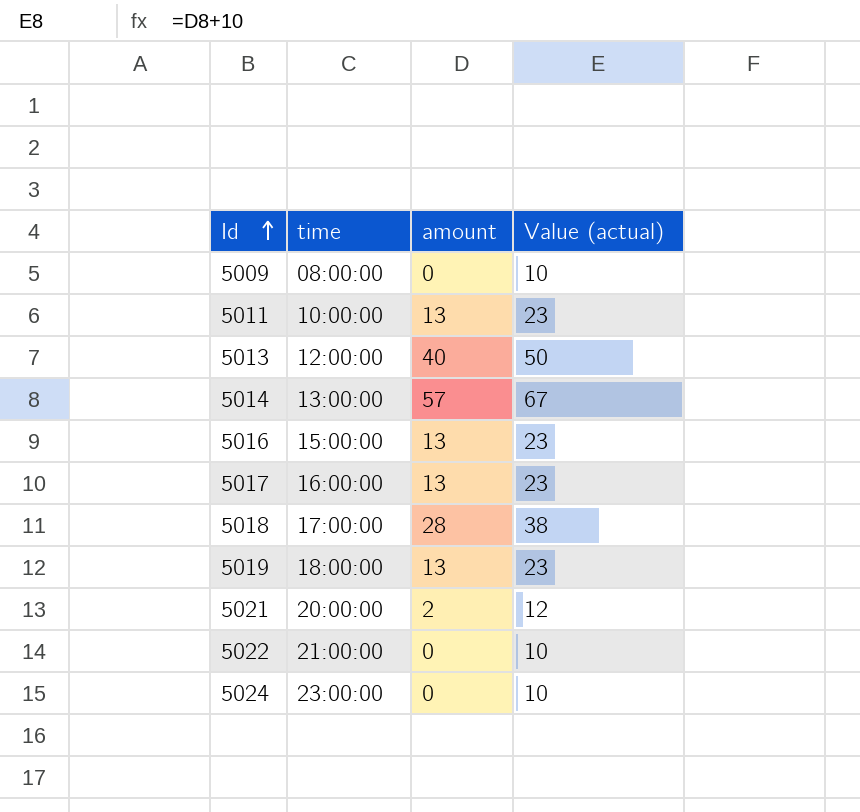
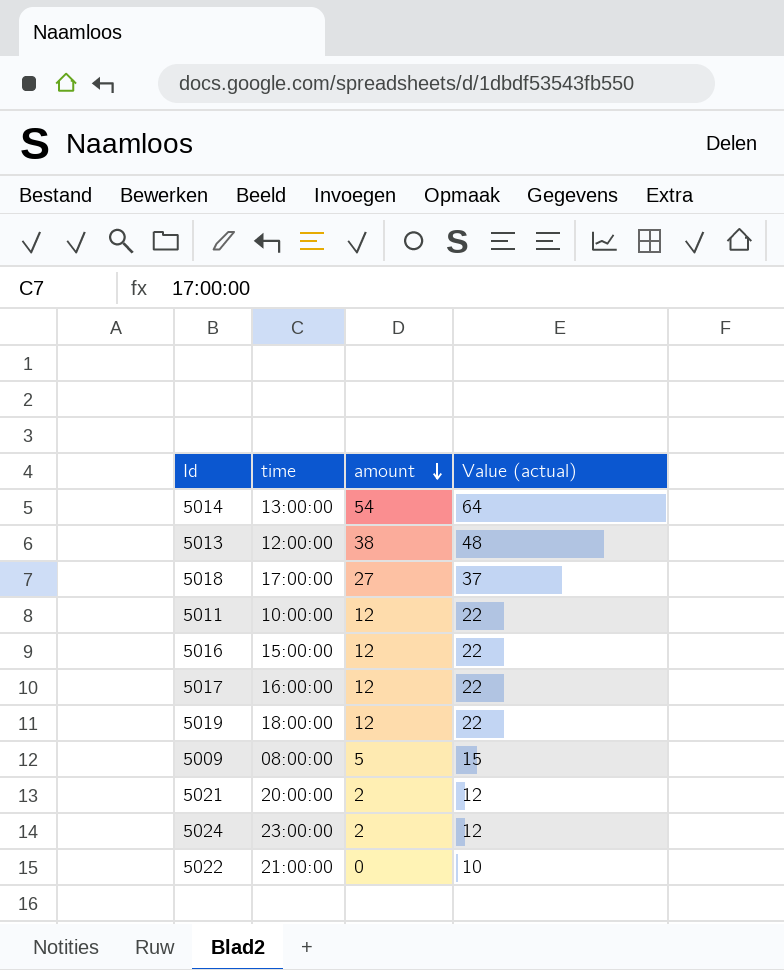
row order: Id ascending -> amount descending
5014 | amount: 57 -> 54
5014 | Value (actual): 67 -> 64
5013 | amount: 40 -> 38
5013 | Value (actual): 50 -> 48
5018 | amount: 28 -> 27
5018 | Value (actual): 38 -> 37
5011 | amount: 13 -> 12
5011 | Value (actual): 23 -> 22
5016 | amount: 13 -> 12
5016 | Value (actual): 23 -> 22
5017 | amount: 13 -> 12
5017 | Value (actual): 23 -> 22
5019 | amount: 13 -> 12
5019 | Value (actual): 23 -> 22
5009 | amount: 0 -> 5
5009 | Value (actual): 10 -> 15
5024 | amount: 0 -> 2
5024 | Value (actual): 10 -> 12

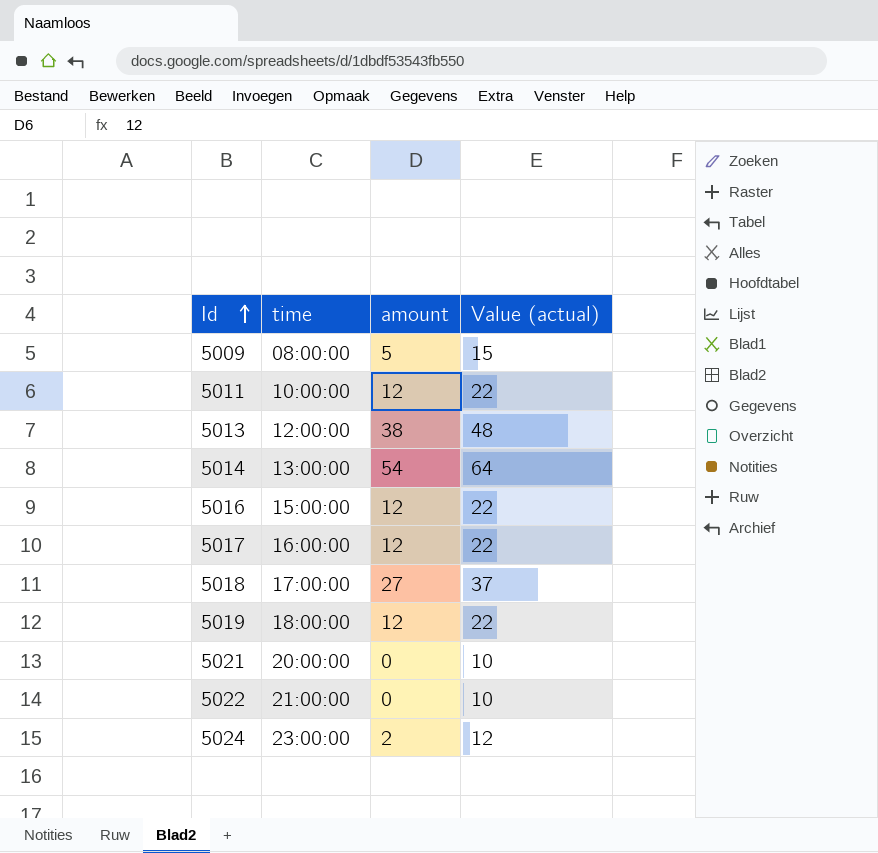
row order: amount descending -> Id ascending
5021 | amount: 2 -> 0
5021 | Value (actual): 12 -> 10

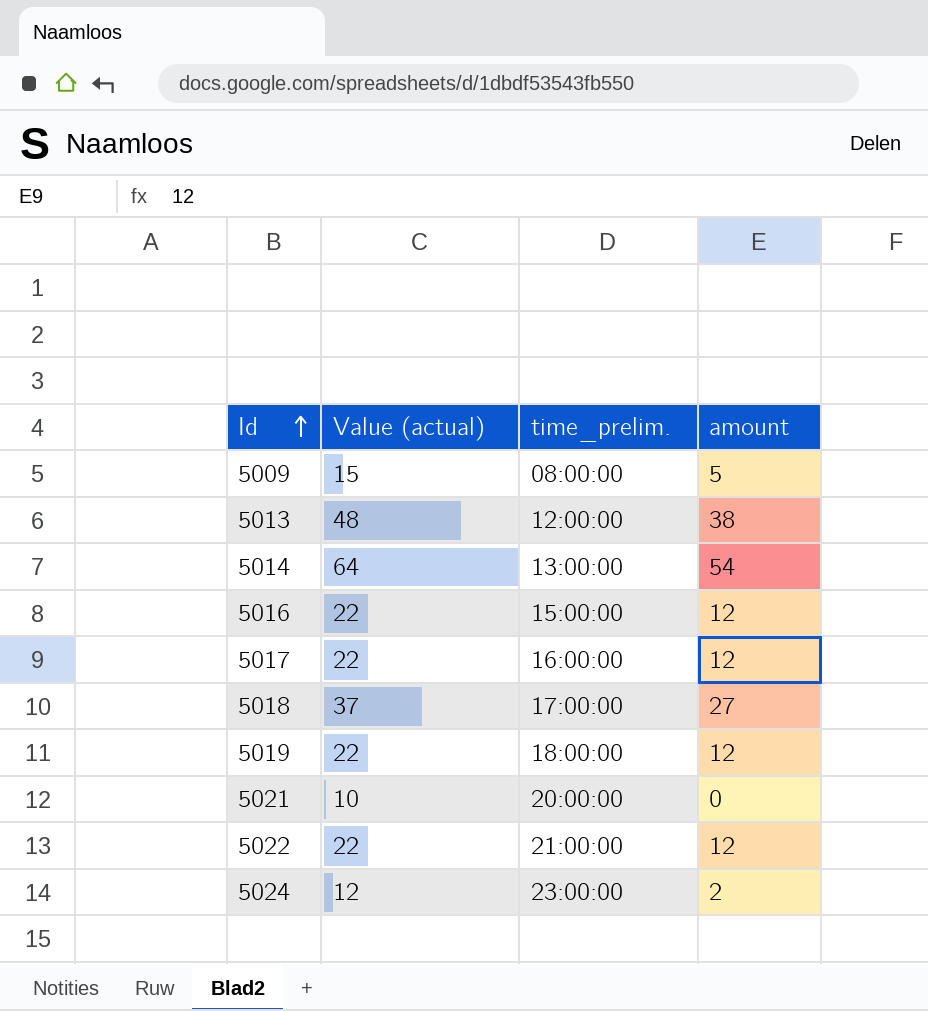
column Value (actual) | position: 4 -> 2
column name: time -> time_prelim.
row 5011: 10:00:00 | 12 | 22 -> none
5022 | Value (actual): 10 -> 22
5022 | amount: 0 -> 12

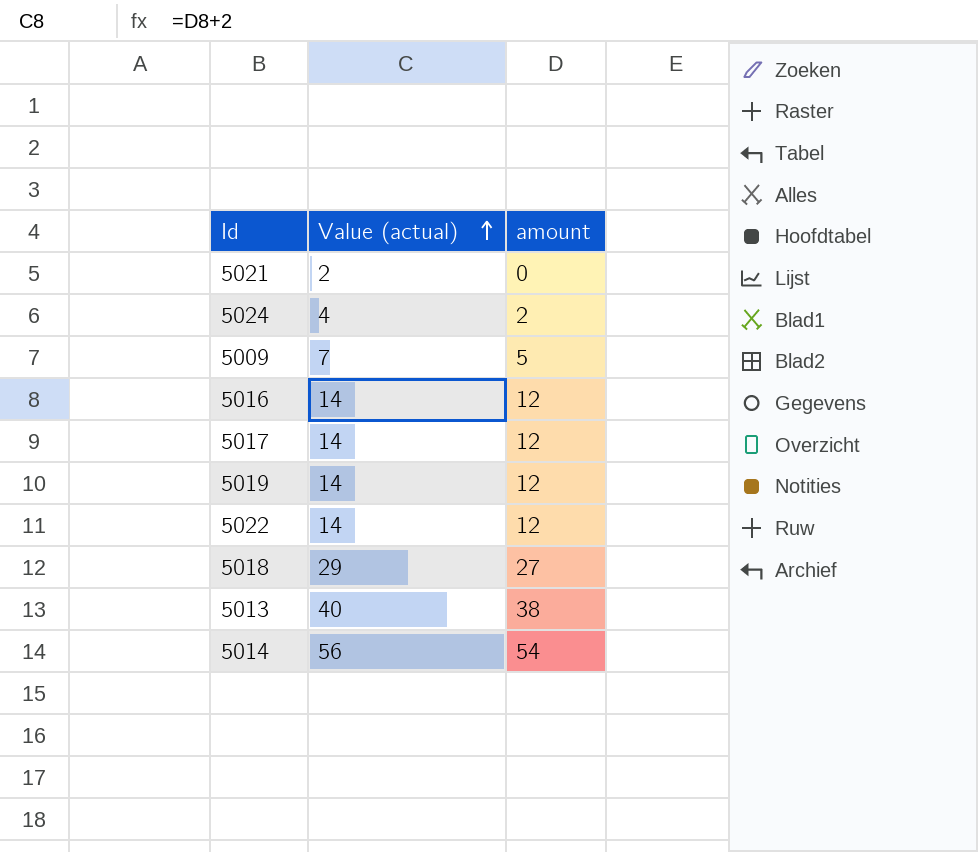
row order: Id ascending -> Value (actual) ascending
column time_prelim. | position: 3 -> none
column Value (actual) | formula: [amount] + 10 -> [amount] + 2

